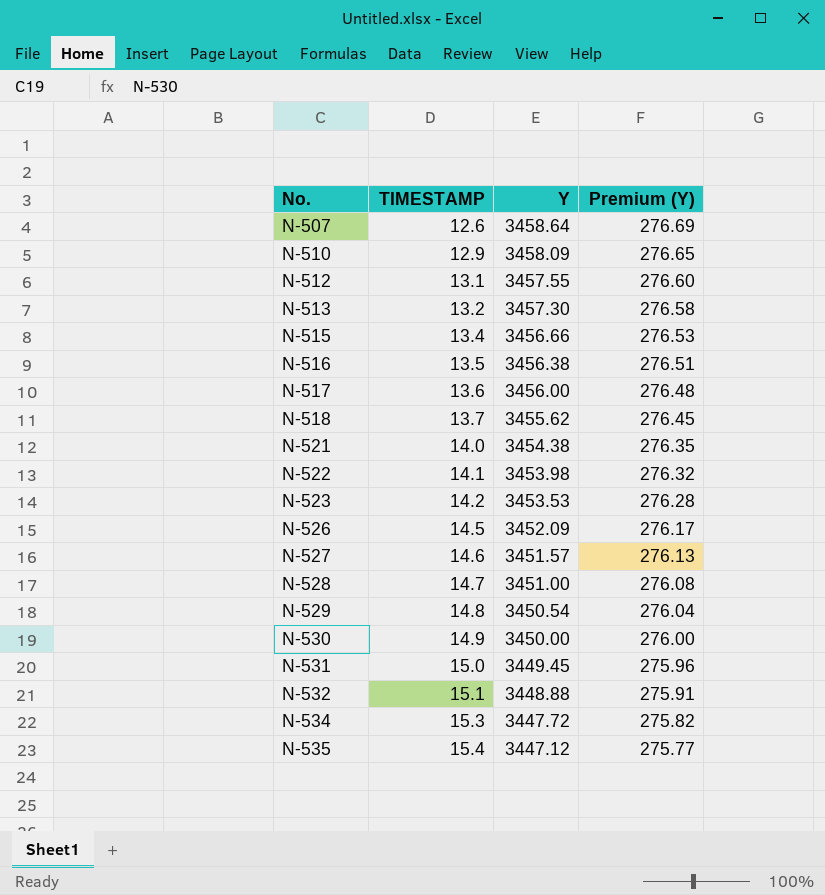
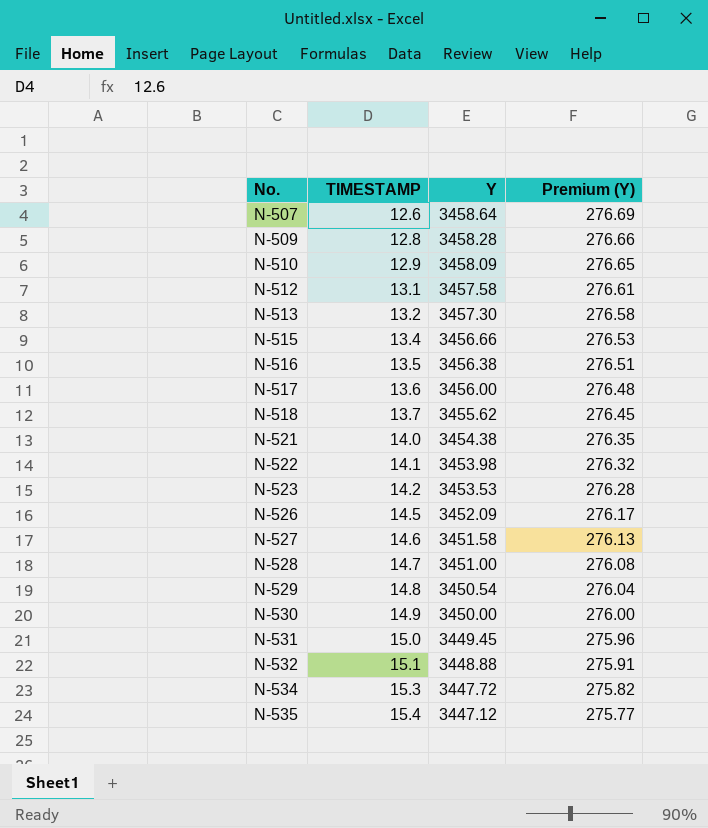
row N-509: none -> 12.8 | 3458.28 | 276.66
N-512 | Y: 3457.55 -> 3457.58
N-512 | Premium (Y): 276.60 -> 276.61
N-527 | Y: 3451.57 -> 3451.58

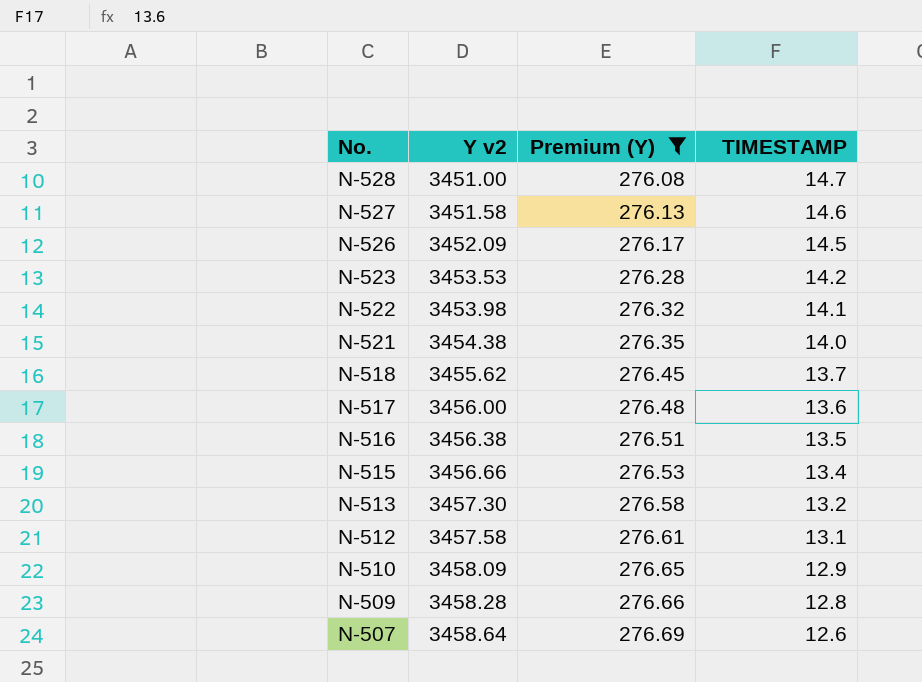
filter: none -> Premium (Y) >= 276.08
row order: No. ascending -> No. descending
column name: Y -> Y v2
column TIMESTAMP | position: 2 -> 4

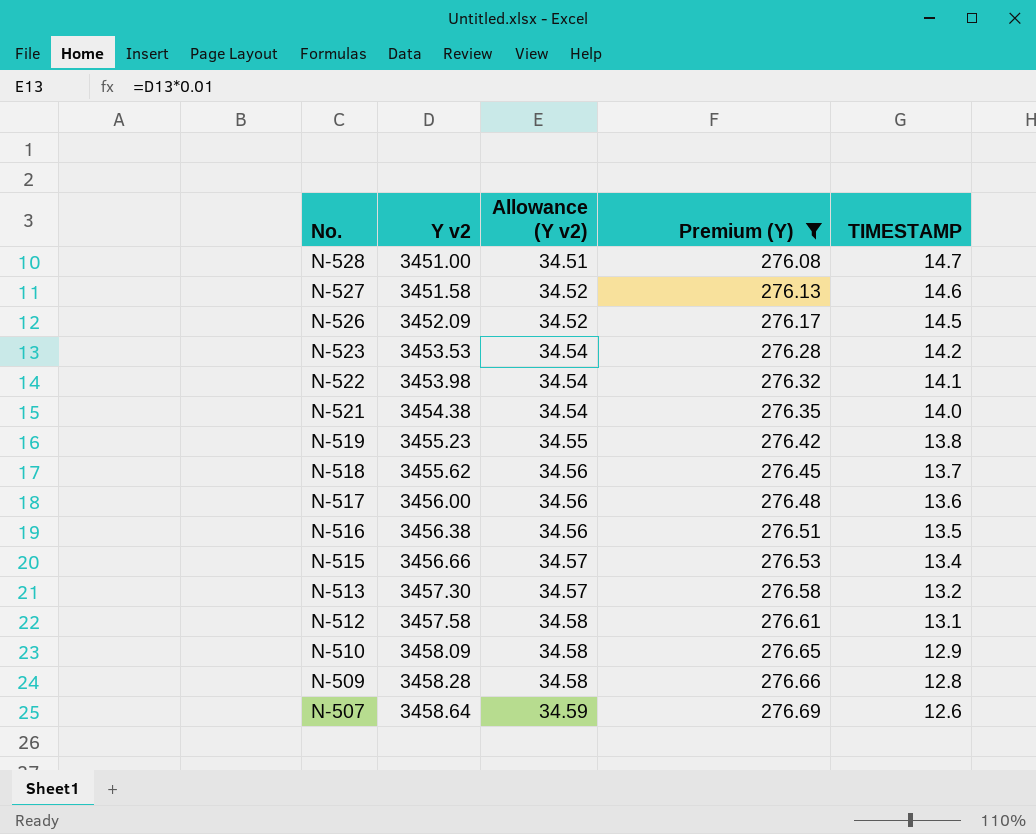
column Allowance (Y v2) | formula: none -> [Y v2] * 0.01
row N-519: none -> 3455.23 | 34.55 | 276.42 | 13.8

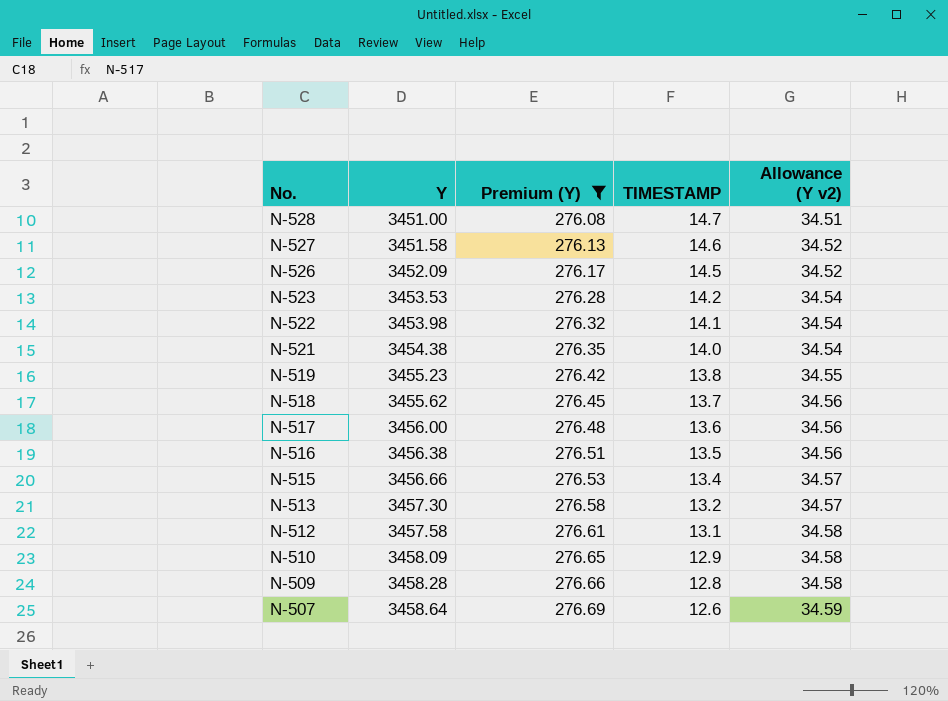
column name: Y v2 -> Y
column Allowance (Y v2) | position: 3 -> 5

